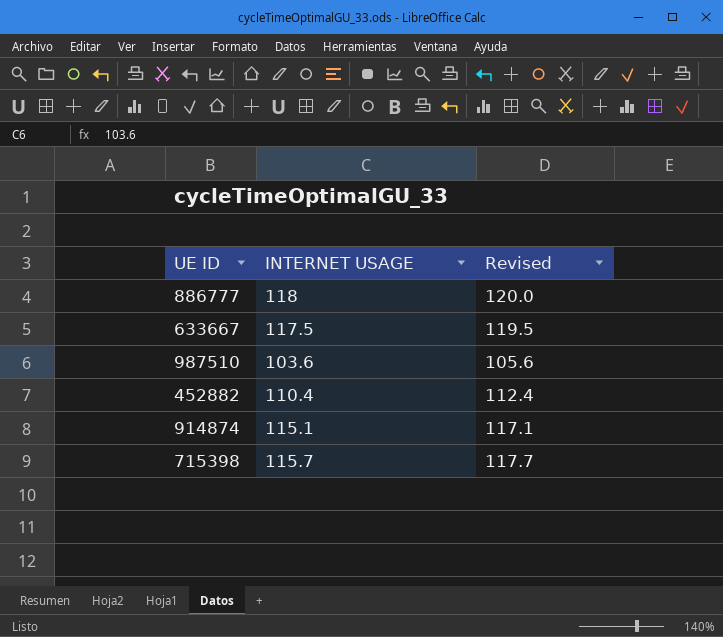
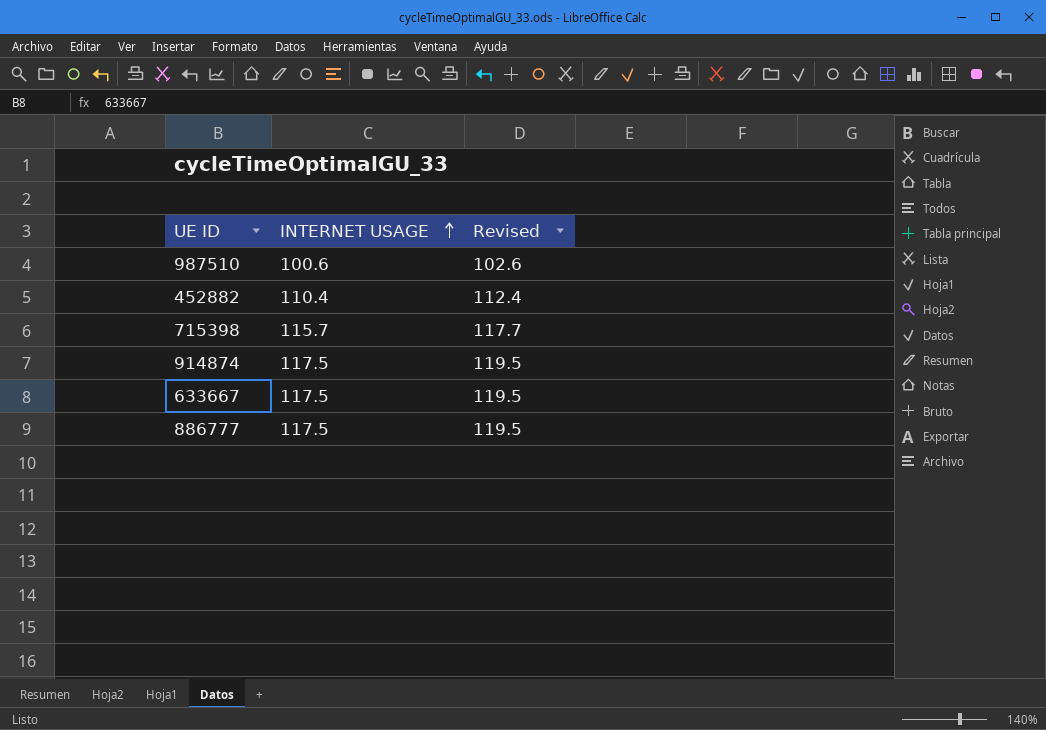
row order: none -> INTERNET USAGE ascending
987510 | INTERNET USAGE: 103.6 -> 100.6
987510 | Revised: 105.6 -> 102.6
914874 | INTERNET USAGE: 115.1 -> 117.5
914874 | Revised: 117.1 -> 119.5
886777 | INTERNET USAGE: 118 -> 117.5
886777 | Revised: 120.0 -> 119.5

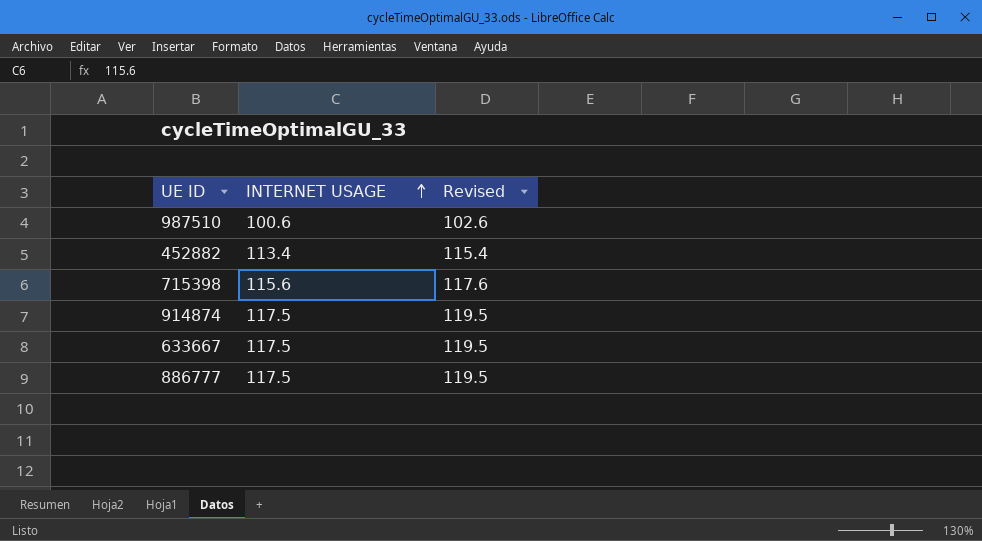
452882 | INTERNET USAGE: 110.4 -> 113.4
452882 | Revised: 112.4 -> 115.4
715398 | INTERNET USAGE: 115.7 -> 115.6
715398 | Revised: 117.7 -> 117.6

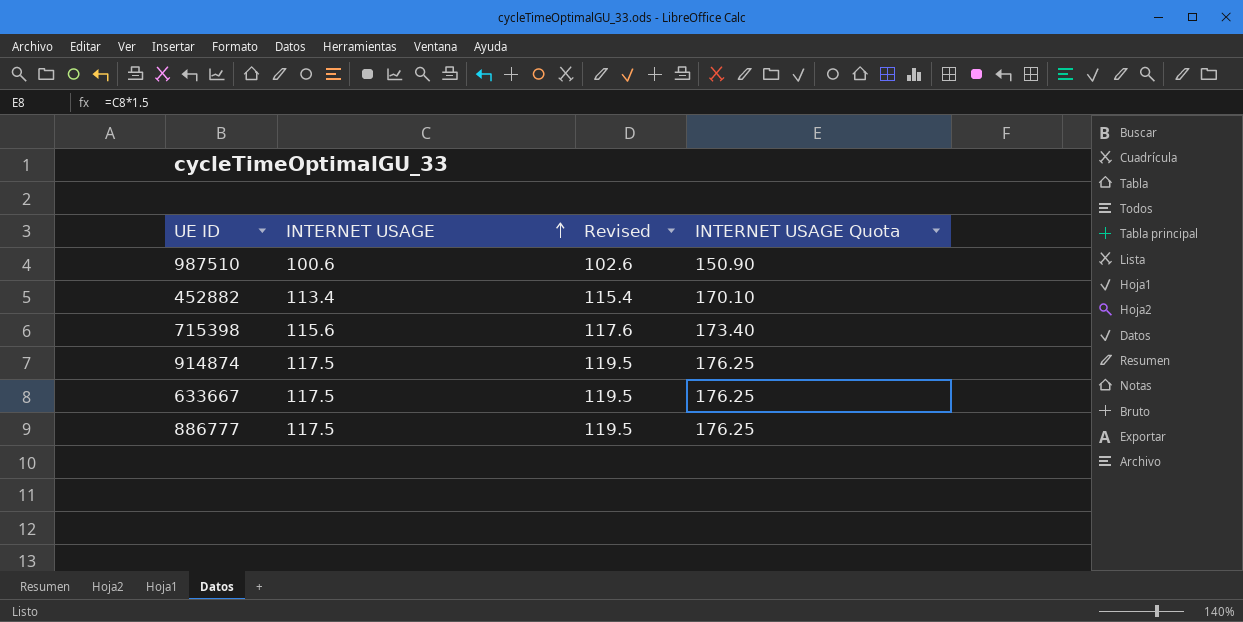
column INTERNET USAGE Quota | formula: none -> [INTERNET USAGE] * 1.5

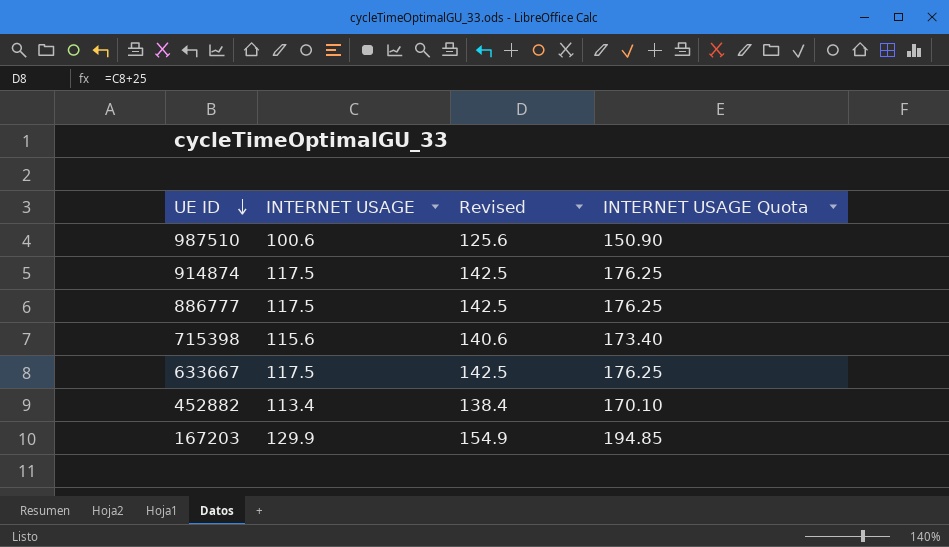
row order: INTERNET USAGE ascending -> UE ID descending
column Revised | formula: [INTERNET USAGE] + 2 -> [INTERNET USAGE] + 25
row 167203: none -> 129.9 | 154.9 | 194.85

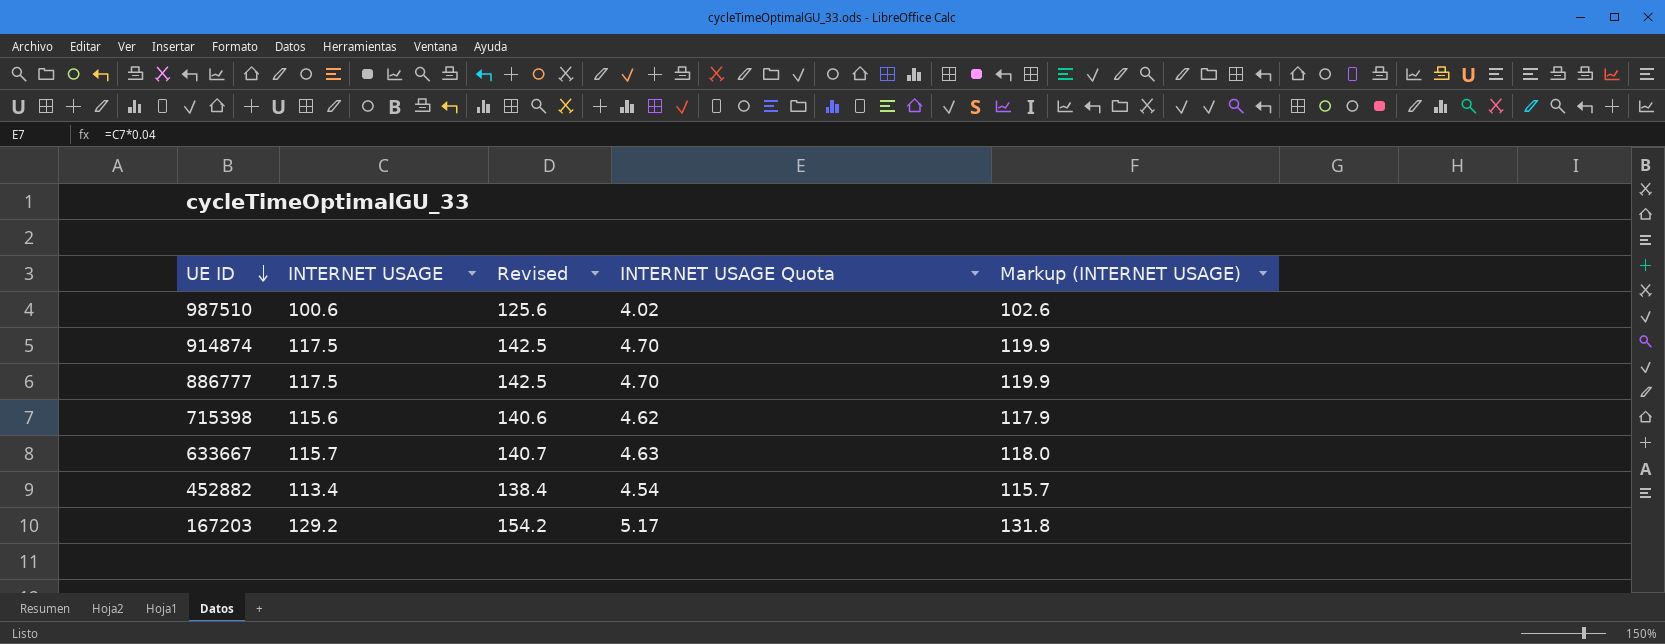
column INTERNET USAGE Quota | formula: [INTERNET USAGE] * 1.5 -> [INTERNET USAGE] * 0.04
column Markup (INTERNET USAGE) | formula: none -> [INTERNET USAGE] * 1.02
633667 | INTERNET USAGE: 117.5 -> 115.7
633667 | Revised: 142.5 -> 140.7
167203 | INTERNET USAGE: 129.9 -> 129.2
167203 | Revised: 154.9 -> 154.2

